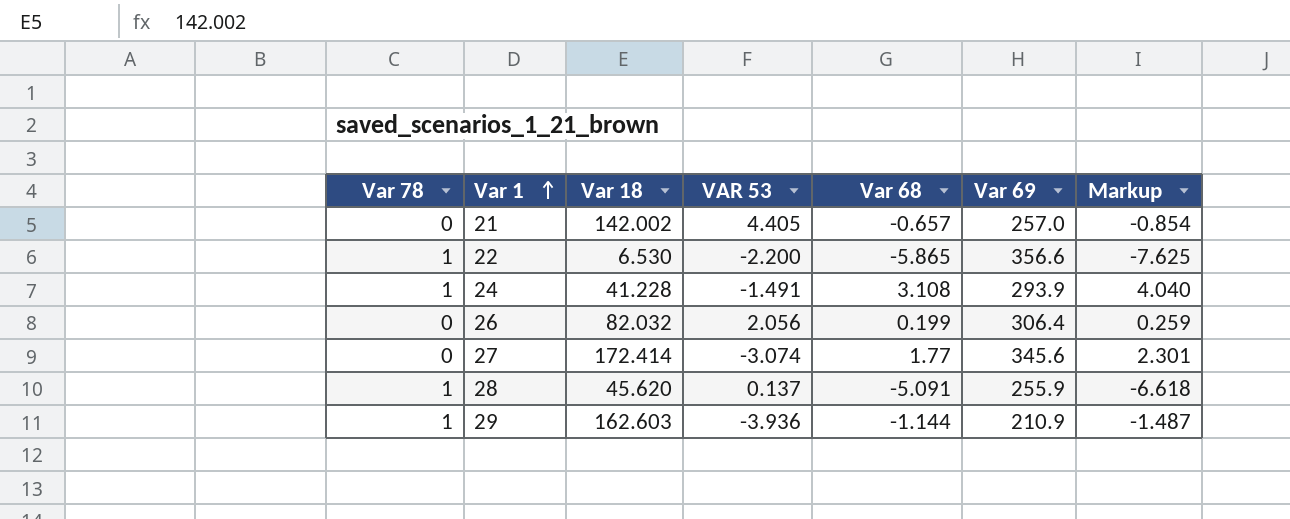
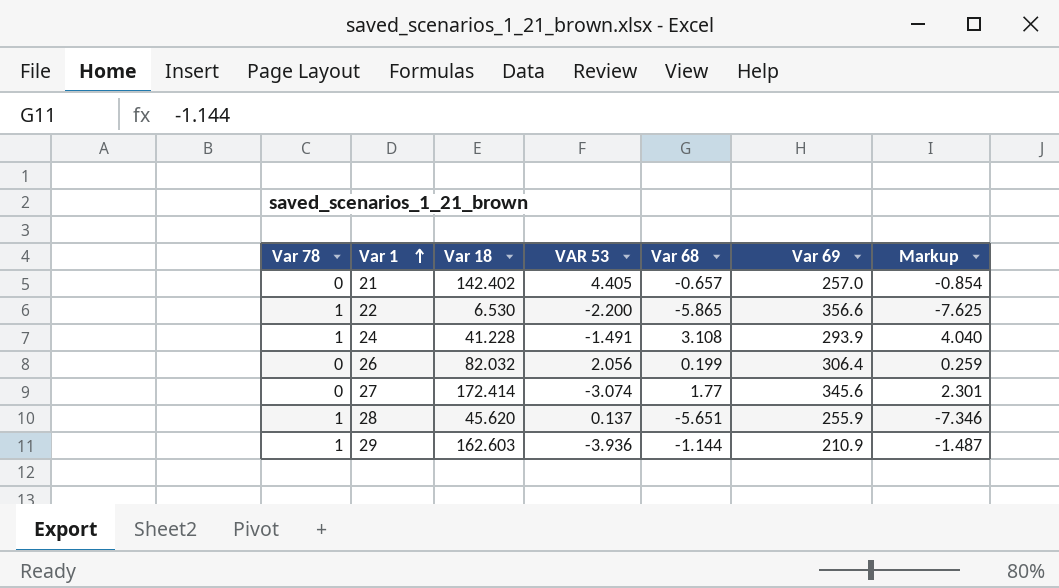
21 | Var 18: 142.002 -> 142.402
28 | Var 68: -5.091 -> -5.651
28 | Markup: -6.618 -> -7.346

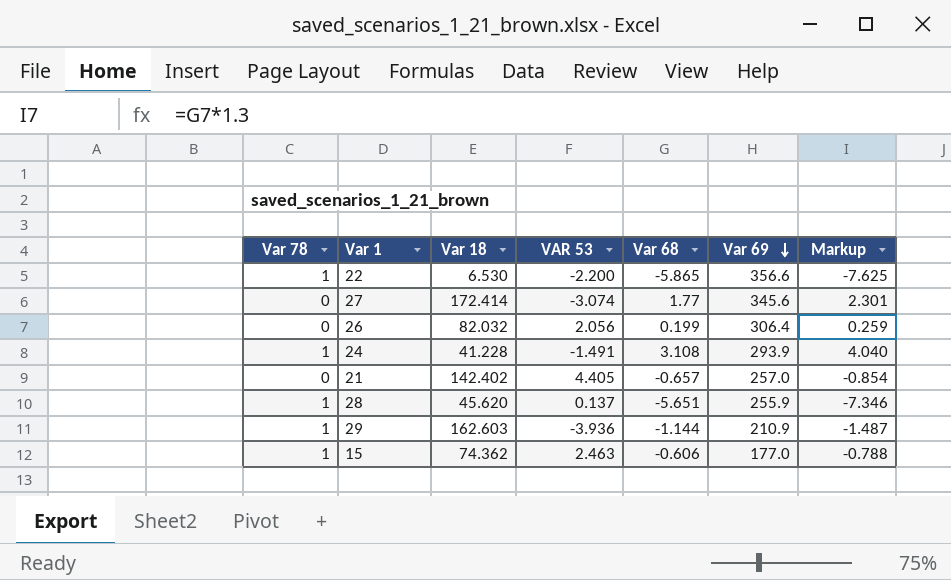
row order: Var 1 ascending -> Var 69 descending
row 15: none -> 1 | 74.362 | 2.463 | -0.606 | 177.0 | -0.788

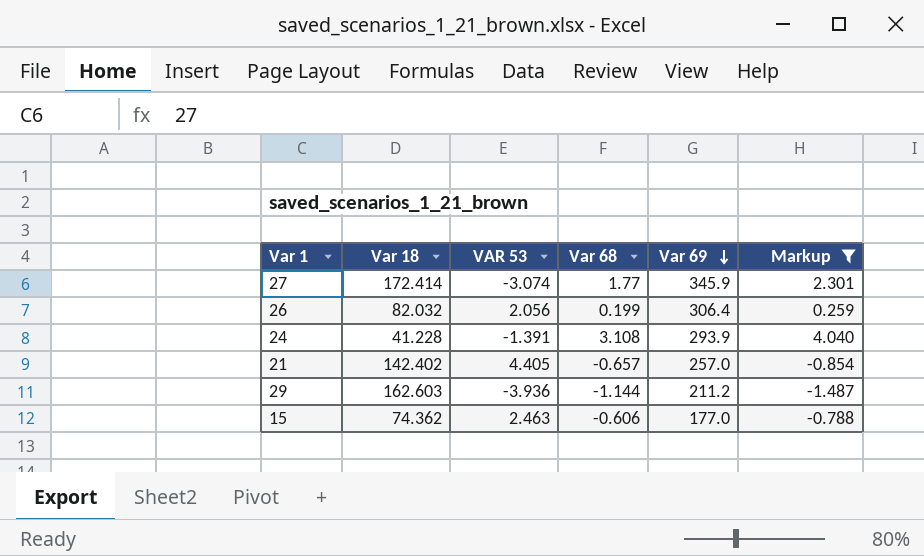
filter: none -> Markup >= -1.487
column Var 78 | position: 1 -> none
27 | Var 69: 345.6 -> 345.9
24 | VAR 53: -1.491 -> -1.391
29 | Var 69: 210.9 -> 211.2

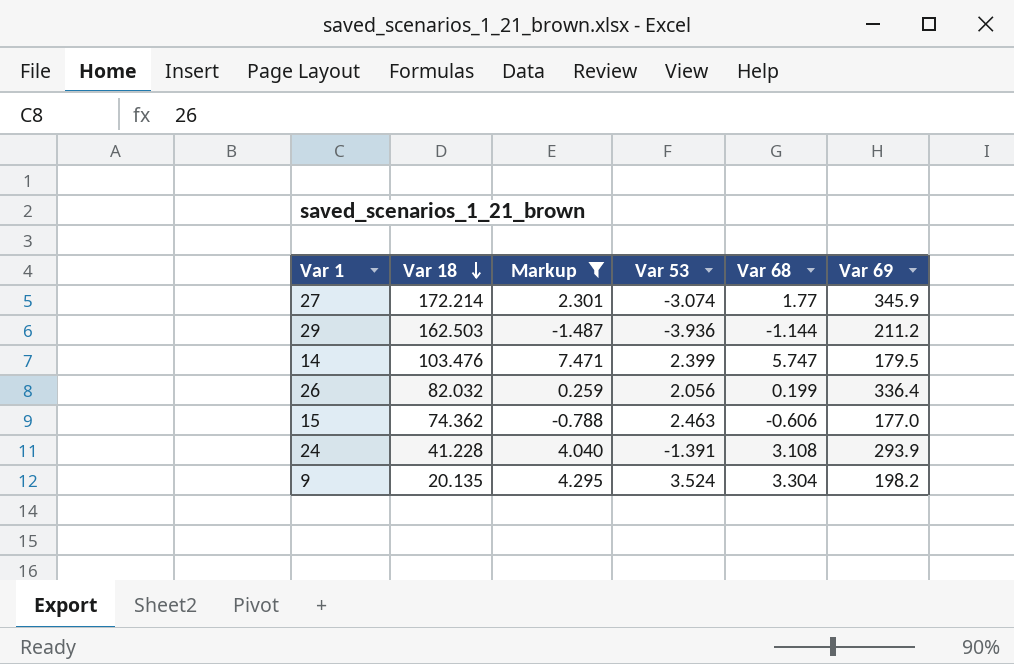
row order: Var 69 descending -> Var 18 descending
column Markup | position: 6 -> 3
column name: VAR 53 -> Var 53
row 21: 142.402 | 4.405 | -0.657 | 257.0 | -0.854 -> none
27 | Var 18: 172.414 -> 172.214
29 | Var 18: 162.603 -> 162.503
row 14: none -> 103.476 | 7.471 | 2.399 | 5.747 | 179.5
26 | Var 69: 306.4 -> 336.4
row 9: none -> 20.135 | 4.295 | 3.524 | 3.304 | 198.2

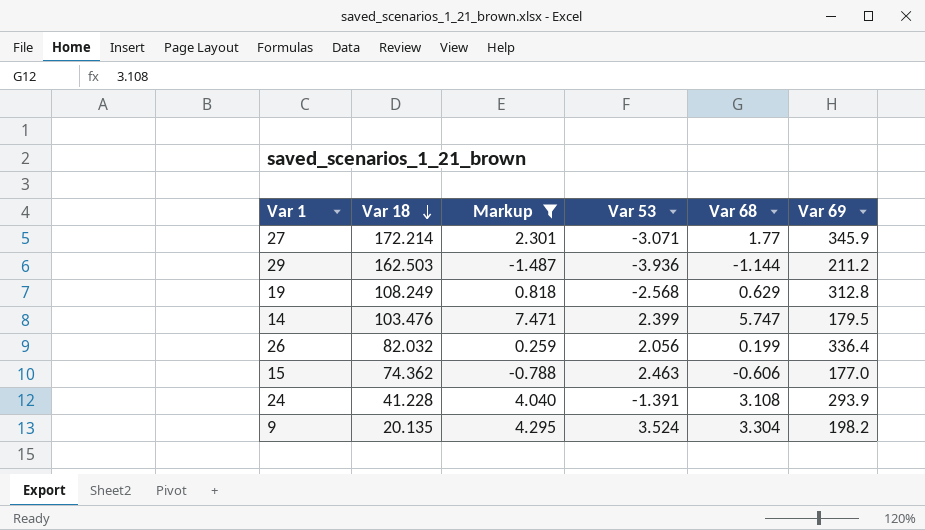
27 | Var 53: -3.074 -> -3.071
row 19: none -> 108.249 | 0.818 | -2.568 | 0.629 | 312.8

